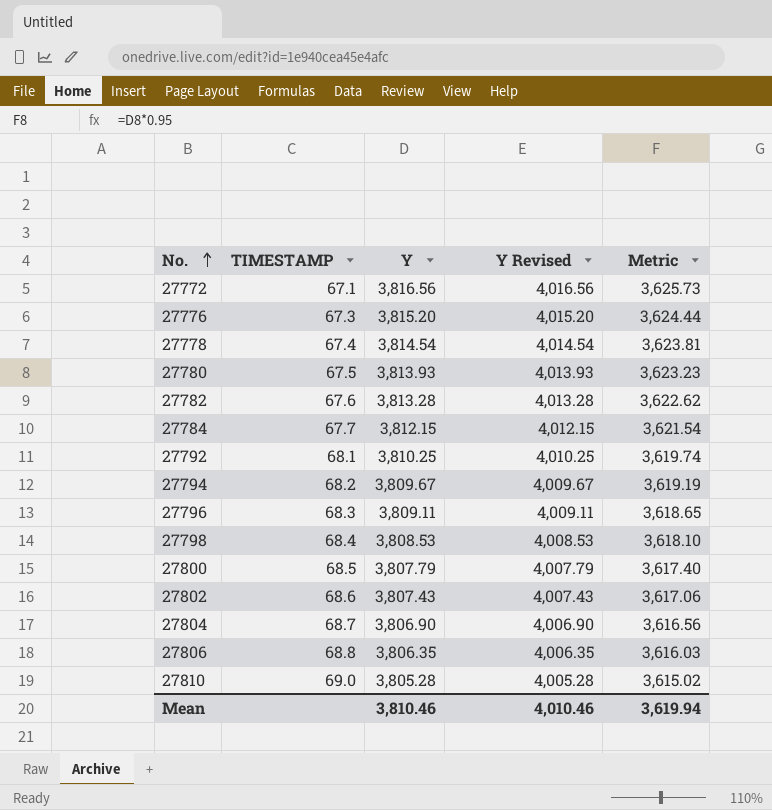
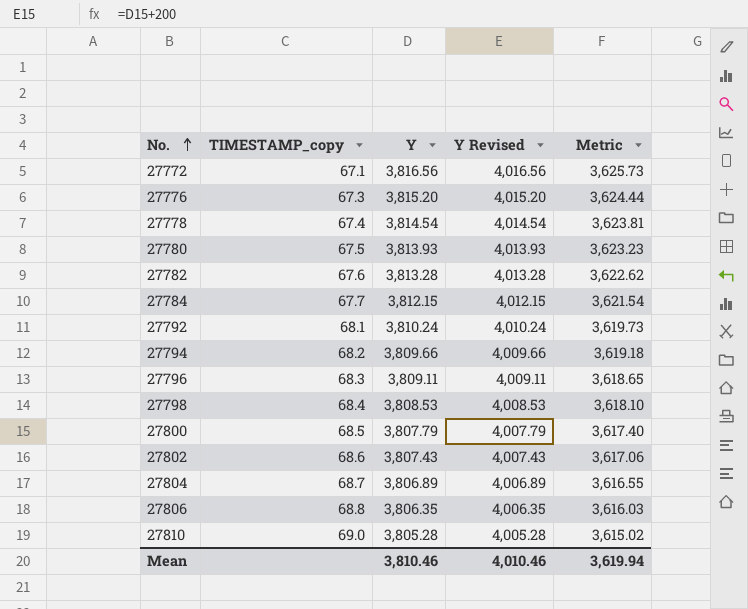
column name: TIMESTAMP -> TIMESTAMP_copy
27792 | Y: 3,810.25 -> 3,810.24
27792 | Y Revised: 4,010.25 -> 4,010.24
27792 | Metric: 3,619.74 -> 3,619.73
27794 | Y: 3,809.67 -> 3,809.66
27794 | Y Revised: 4,009.67 -> 4,009.66
27794 | Metric: 3,619.19 -> 3,619.18
27804 | Y: 3,806.90 -> 3,806.89
27804 | Y Revised: 4,006.90 -> 4,006.89
27804 | Metric: 3,616.56 -> 3,616.55

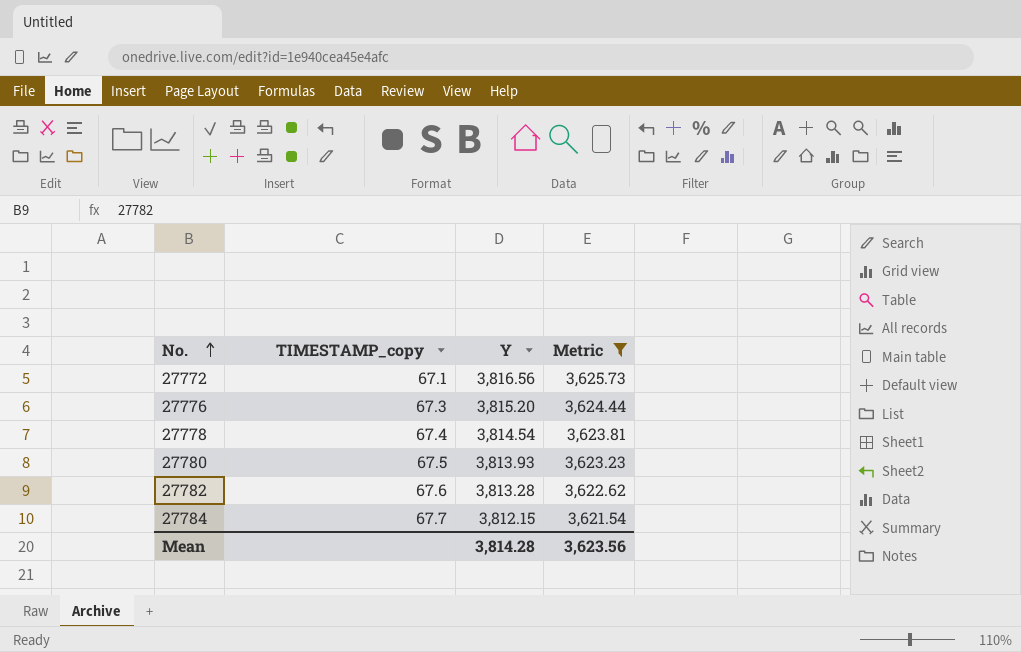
filter: none -> Metric >= 3,621.54
column Y Revised | formula: [Y] + 200 -> none
Mean | Y: 3,810.46 -> 3,814.28
Mean | Metric: 3,619.94 -> 3,623.56

